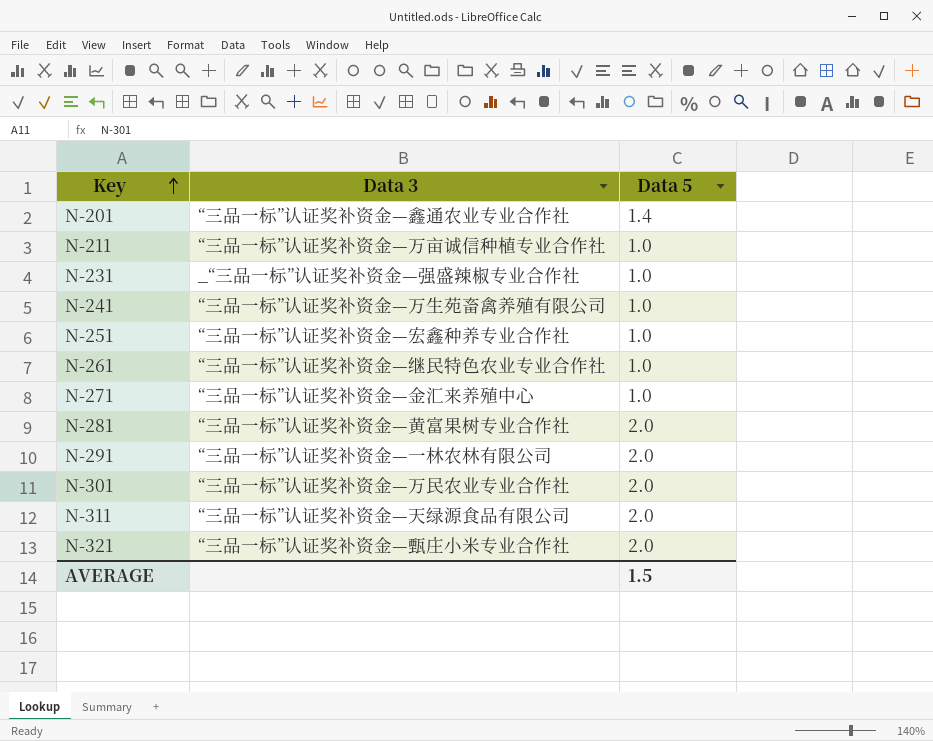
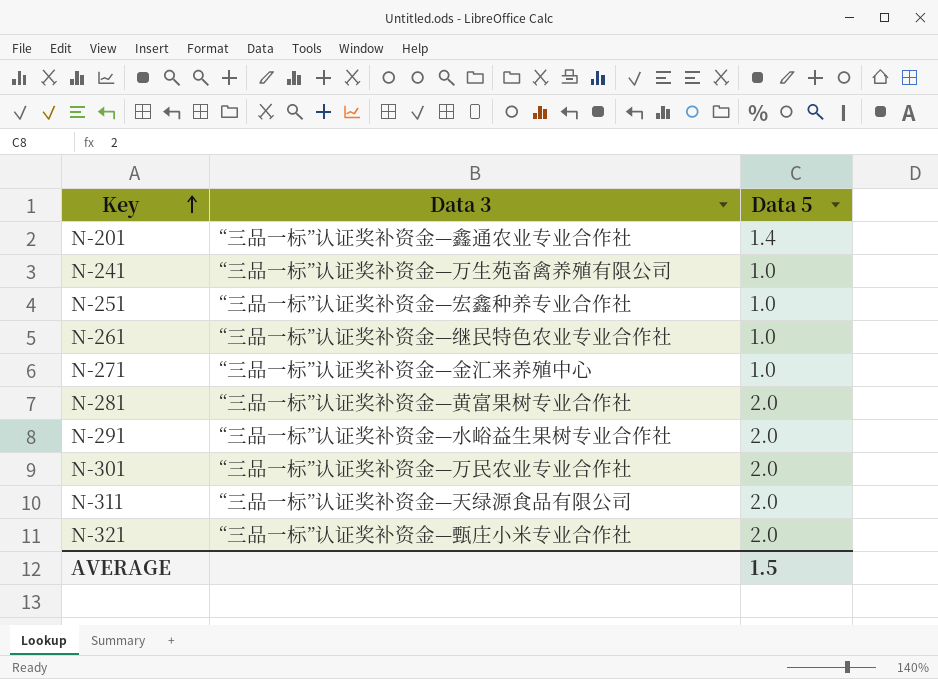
row N-211: “三品一标”认证奖补资金—万亩诚信种植专业合作社 | 1.0 -> none
row N-231: _“三品一标”认证奖补资金—强盛辣椒专业合作社 | 1.0 -> none
N-291 | Data 3: “三品一标”认证奖补资金—一林农林有限公司 -> “三品一标”认证奖补资金—水峪益生果树专业合作社

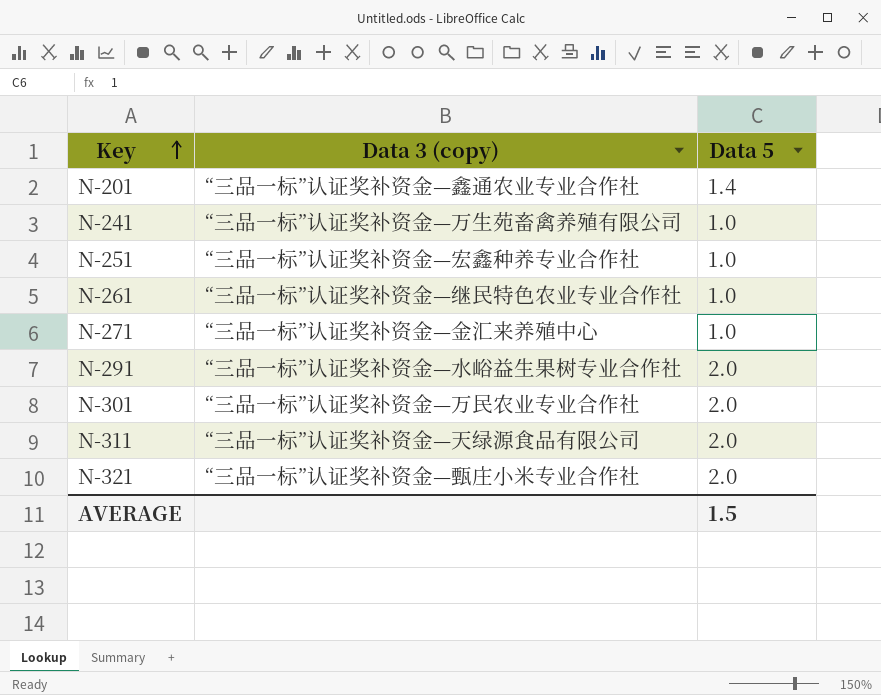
column name: Data 3 -> Data 3 (copy)
row N-281: “三品一标”认证奖补资金—黄富果树专业合作社 | 2.0 -> none

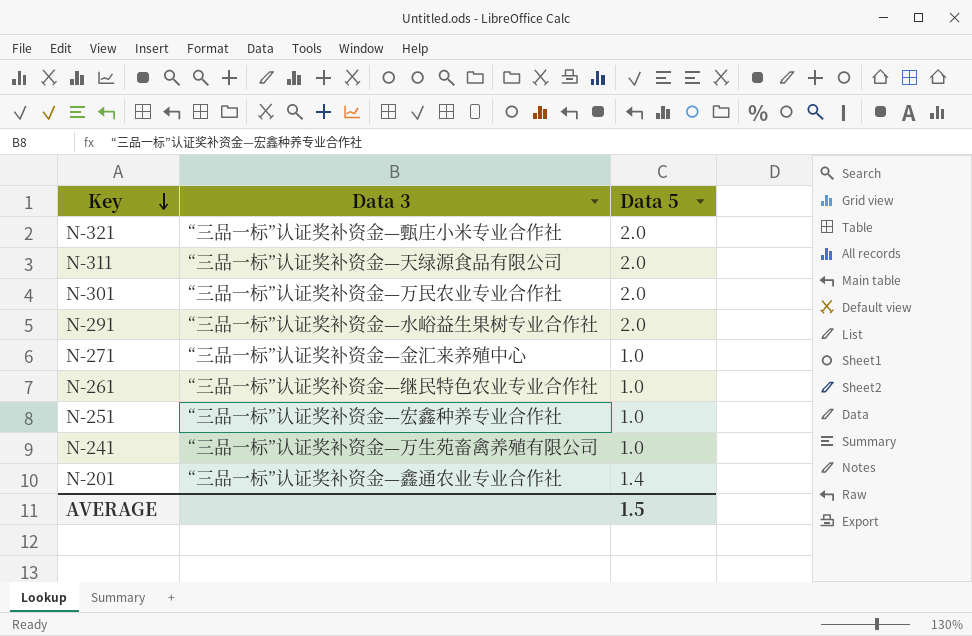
row order: Key ascending -> Key descending
column name: Data 3 (copy) -> Data 3

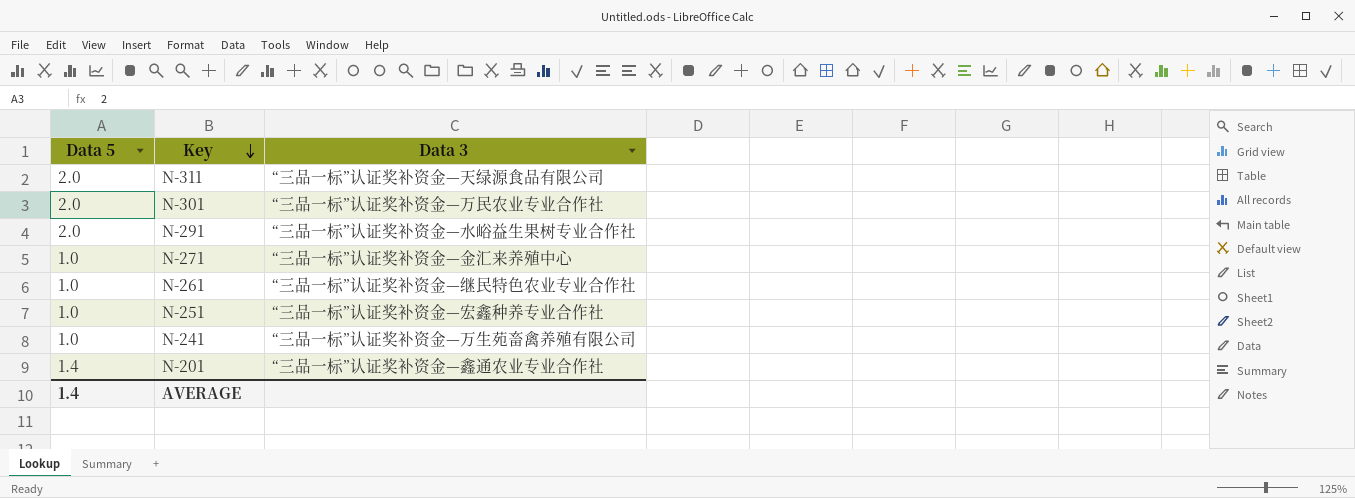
column Data 5 | position: 3 -> 1
row N-321: “三品一标”认证奖补资金—甄庄小米专业合作社 | 2.0 -> none
AVERAGE | Data 5: 1.5 -> 1.4

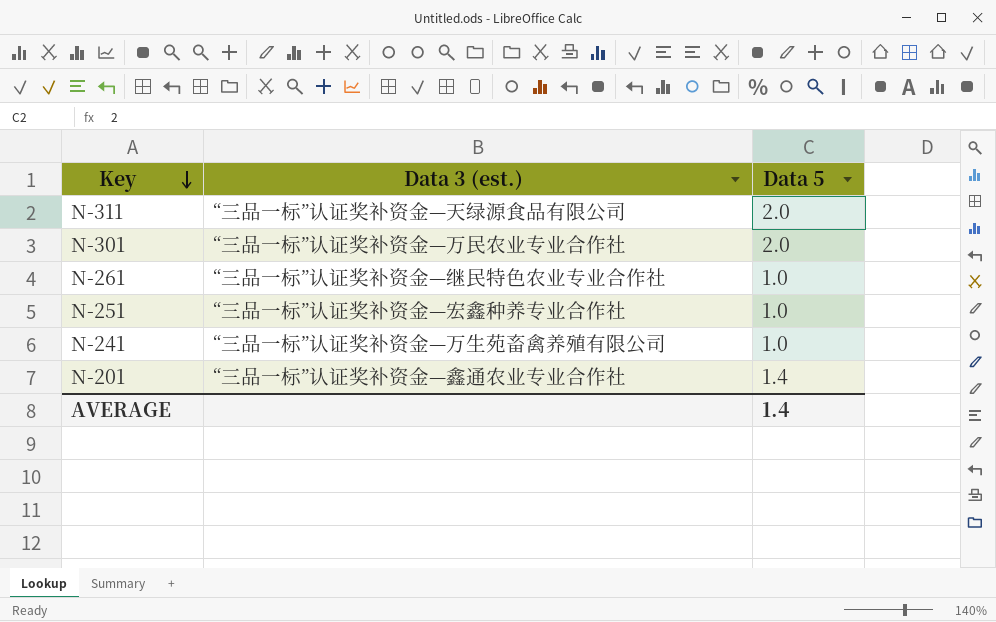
column name: Data 3 -> Data 3 (est.)
column Data 5 | position: 1 -> 3
row N-291: 2.0 | “三品一标”认证奖补资金—水峪益生果树专业合作社 -> none
row N-271: 1.0 | “三品一标”认证奖补资金—金汇来养殖中心 -> none

